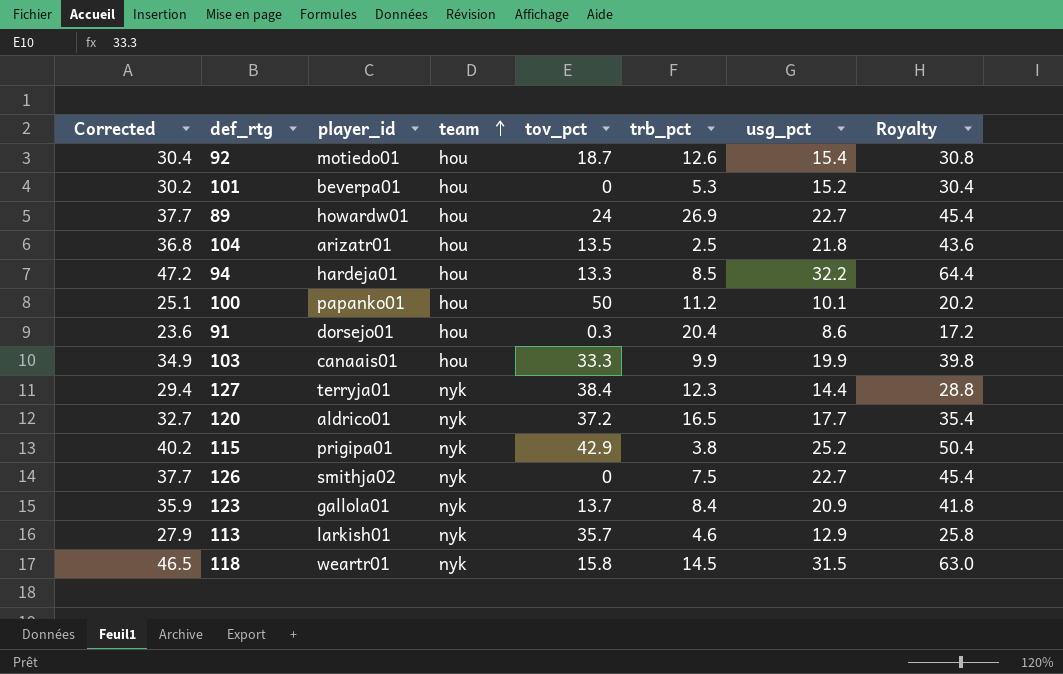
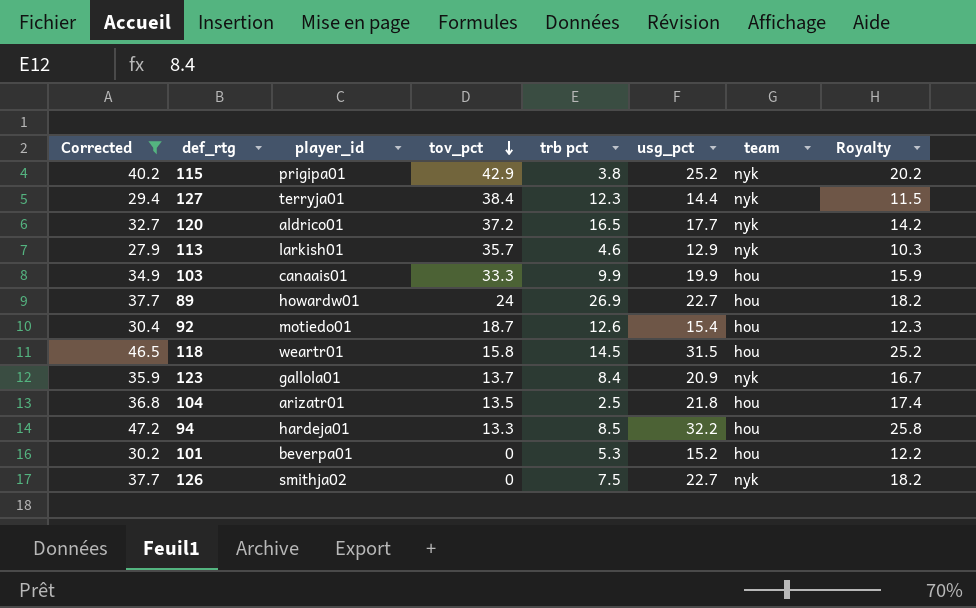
filter: none -> Corrected >= 27.9
row order: team ascending -> tov_pct descending
column name: trb_pct -> trb pct
column team | position: 4 -> 7
column Royalty | formula: [usg_pct] * 2 -> [usg_pct] * 0.8
118 | team: nyk -> hou

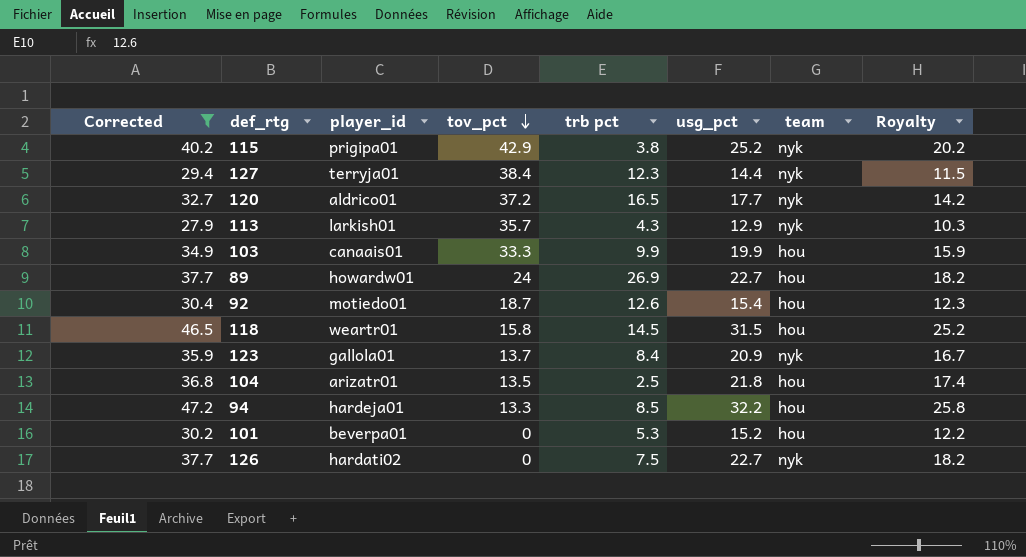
113 | trb pct: 4.6 -> 4.3
126 | player_id: smithja02 -> hardati02

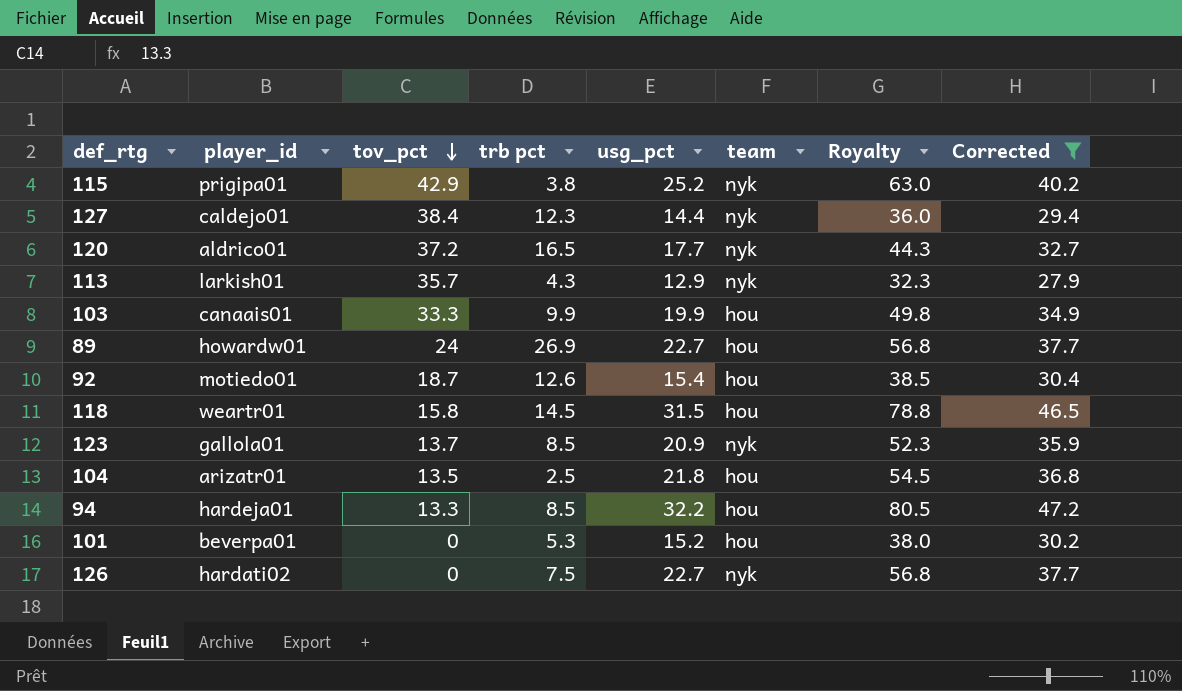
column Royalty | formula: [usg_pct] * 0.8 -> [usg_pct] * 2.5
column Corrected | position: 1 -> 8
127 | player_id: terryja01 -> caldejo01
123 | trb pct: 8.4 -> 8.5

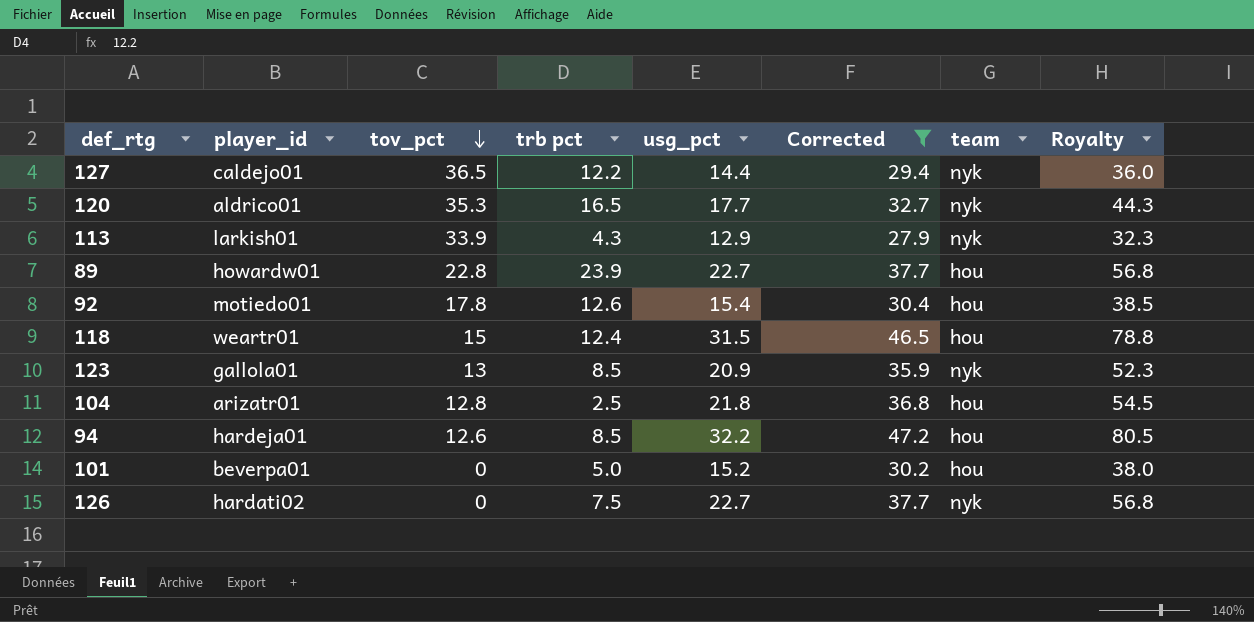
column Corrected | position: 8 -> 6
row 115: prigipa01 | 42.9 | 3.8 | 25.2 | nyk | 63.0 | 40.2 -> none
row 103: canaais01 | 33.3 | 9.9 | 19.9 | hou | 49.8 | 34.9 -> none
127 | tov_pct: 38.4 -> 36.5
127 | trb pct: 12.3 -> 12.2
120 | tov_pct: 37.2 -> 35.3
113 | tov_pct: 35.7 -> 33.9
89 | tov_pct: 24 -> 22.8
89 | trb pct: 26.9 -> 23.9
92 | tov_pct: 18.7 -> 17.8
118 | tov_pct: 15.8 -> 15
118 | trb pct: 14.5 -> 12.4
123 | tov_pct: 13.7 -> 13
104 | tov_pct: 13.5 -> 12.8
94 | tov_pct: 13.3 -> 12.6
101 | trb pct: 5.3 -> 5.0

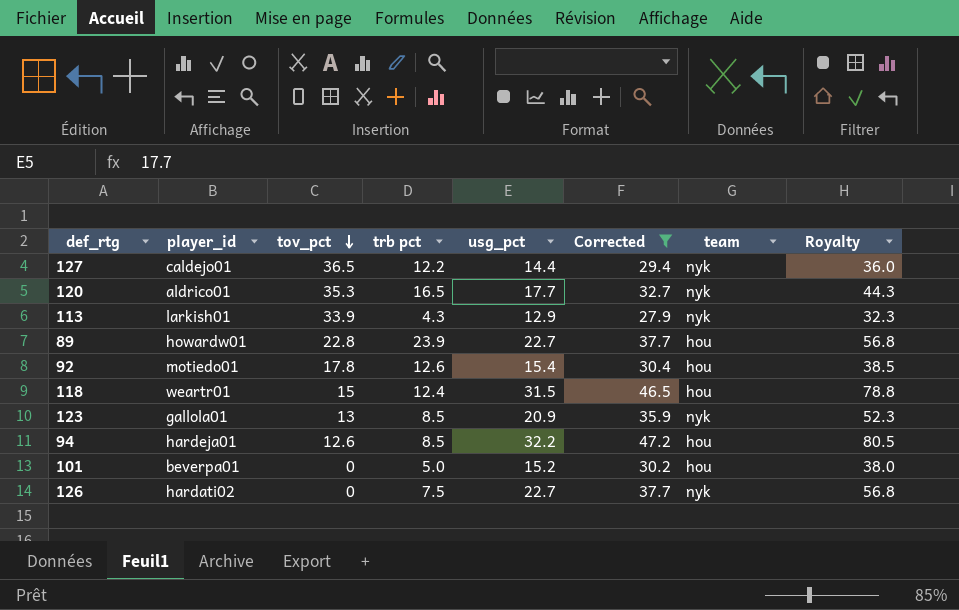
row 104: arizatr01 | 12.8 | 2.5 | 21.8 | 36.8 | hou | 54.5 -> none

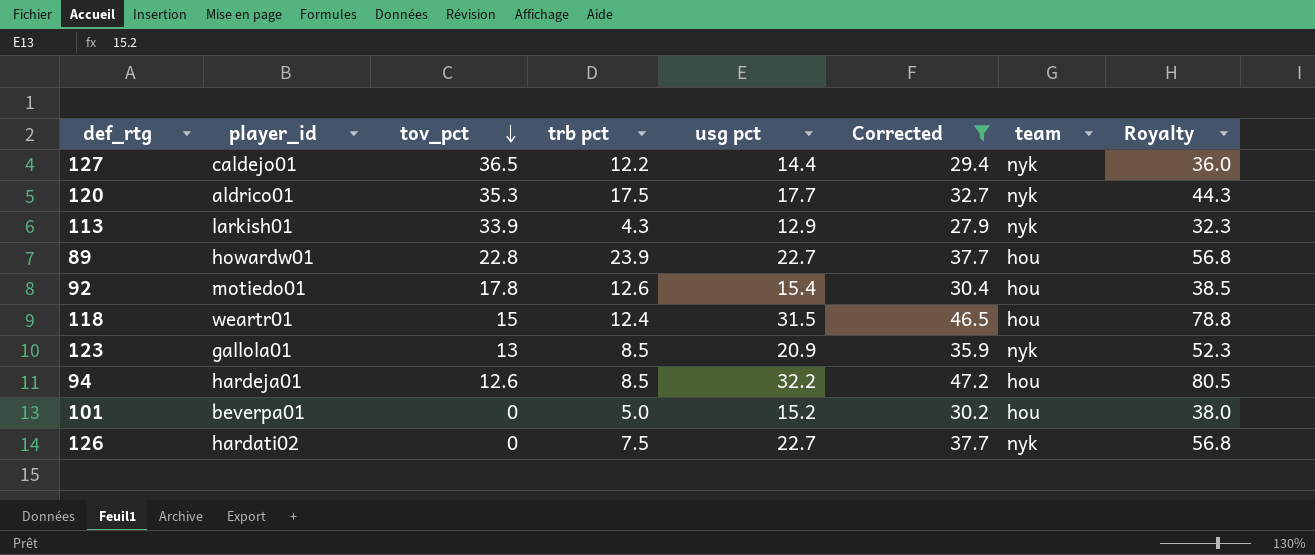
column name: usg_pct -> usg pct
120 | trb pct: 16.5 -> 17.5

